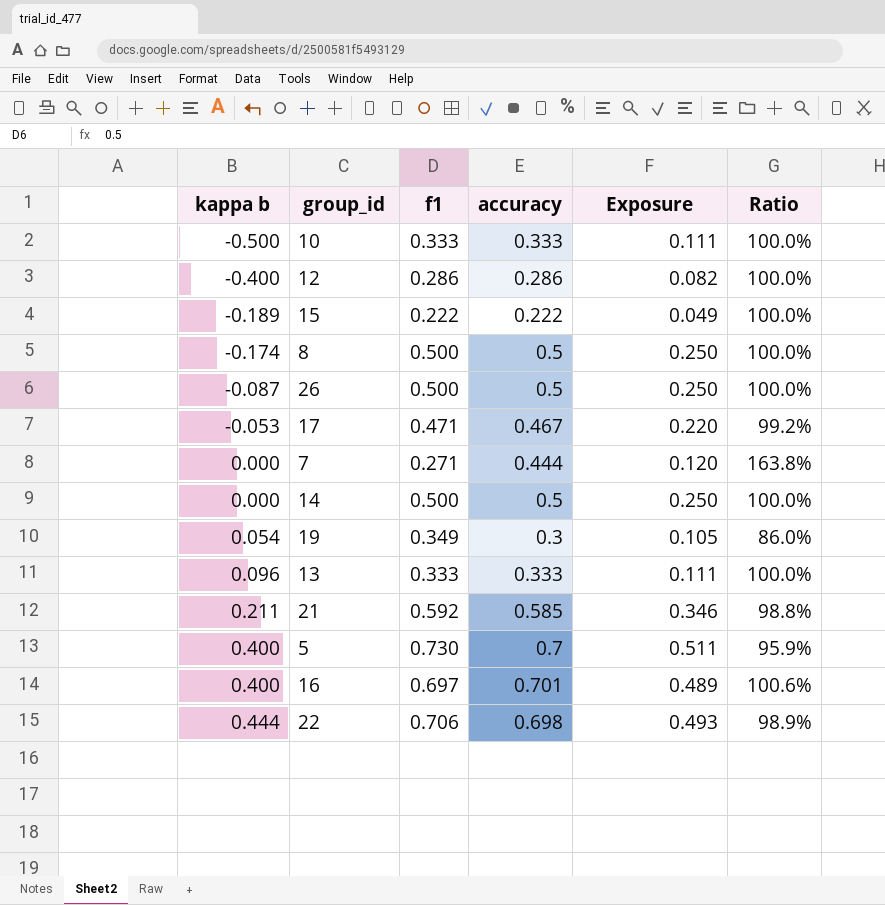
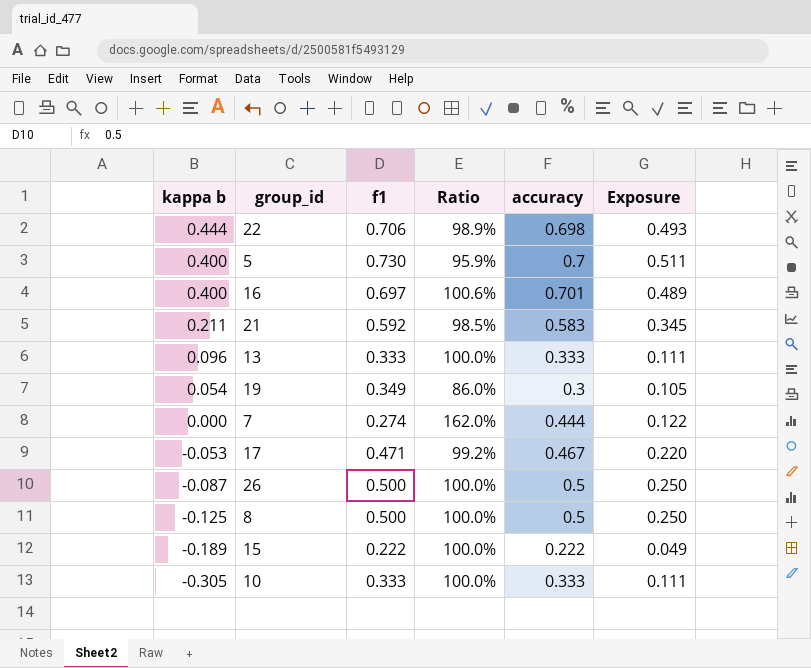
row order: kappa b ascending -> kappa b descending
column Ratio | position: 6 -> 4
row 12: -0.400 | 0.286 | 0.286 | 0.082 | 100.0% -> none
row 14: 0.000 | 0.500 | 0.5 | 0.250 | 100.0% -> none
21 | Ratio: 98.8% -> 98.5%
21 | accuracy: 0.585 -> 0.583
21 | Exposure: 0.346 -> 0.345
7 | f1: 0.271 -> 0.274
7 | Ratio: 163.8% -> 162.0%
7 | Exposure: 0.120 -> 0.122
8 | kappa b: -0.174 -> -0.125
10 | kappa b: -0.500 -> -0.305

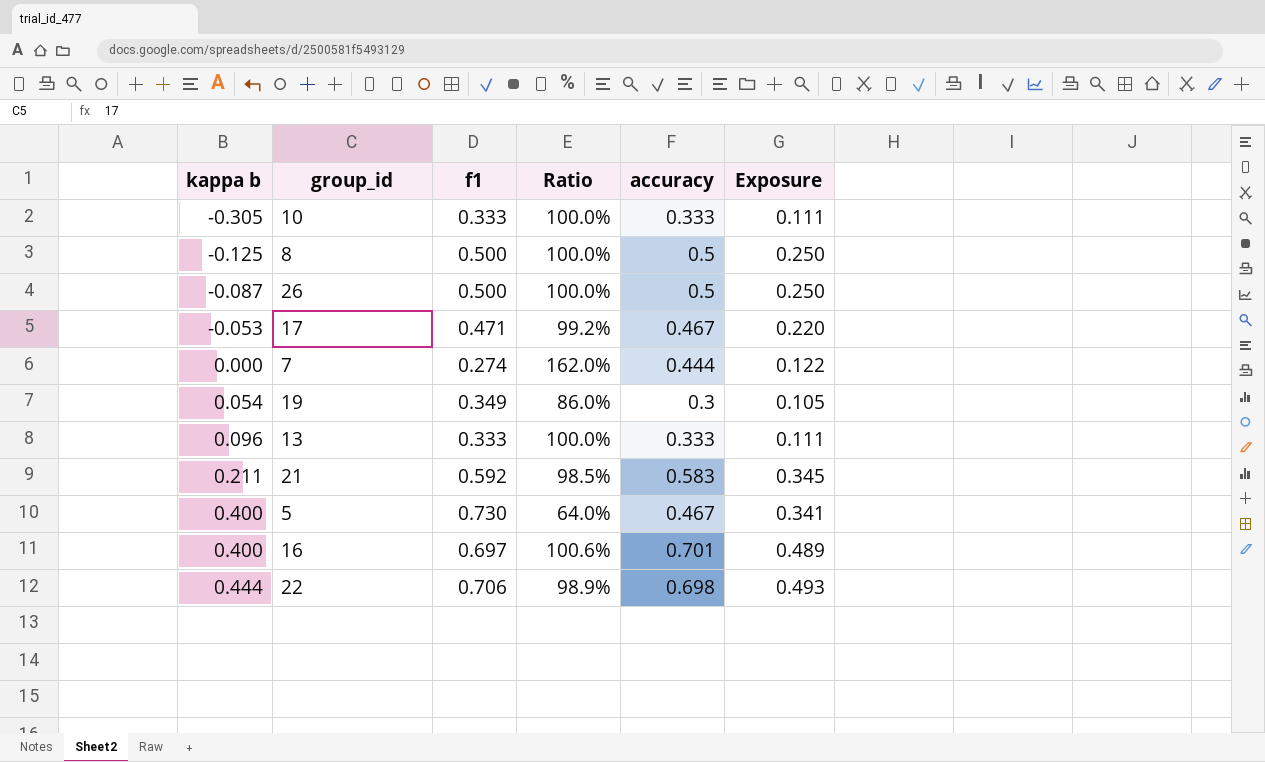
row order: kappa b descending -> kappa b ascending
row 15: -0.189 | 0.222 | 100.0% | 0.222 | 0.049 -> none
5 | Ratio: 95.9% -> 64.0%
5 | accuracy: 0.7 -> 0.467
5 | Exposure: 0.511 -> 0.341

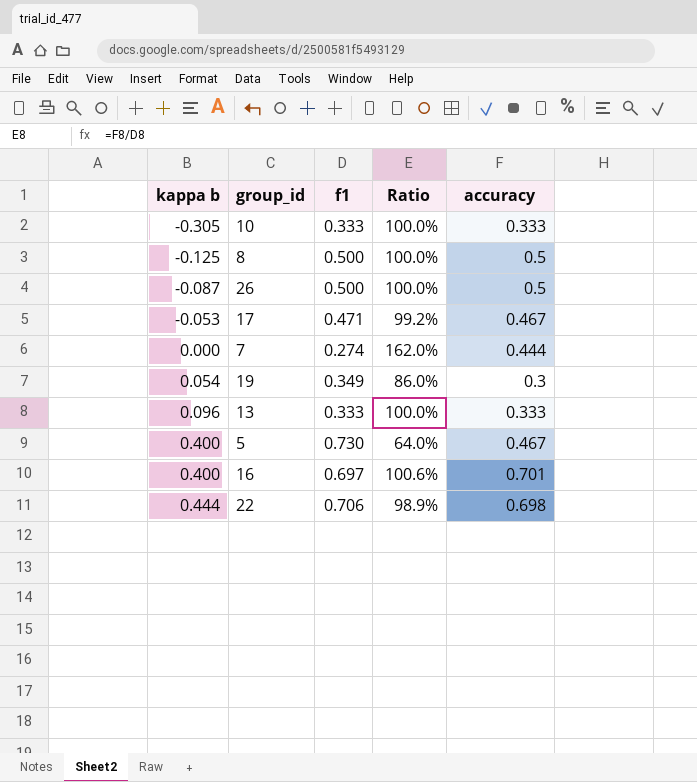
column Exposure | formula: [f1] * [accuracy] -> none
row 21: 0.211 | 0.592 | 98.5% | 0.583 | 0.345 -> none

